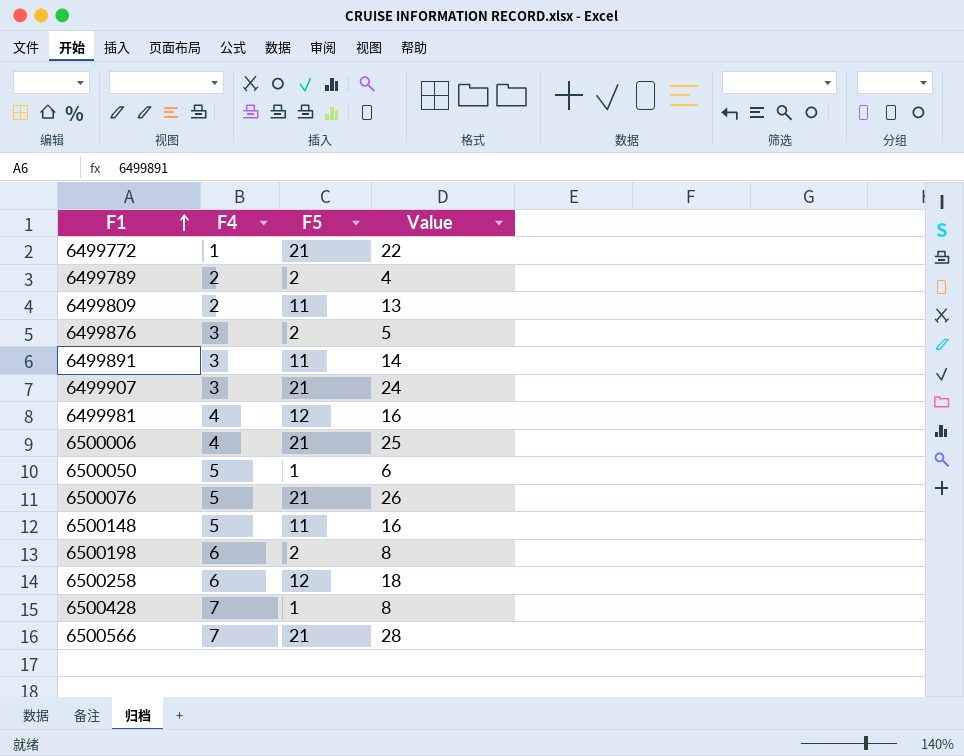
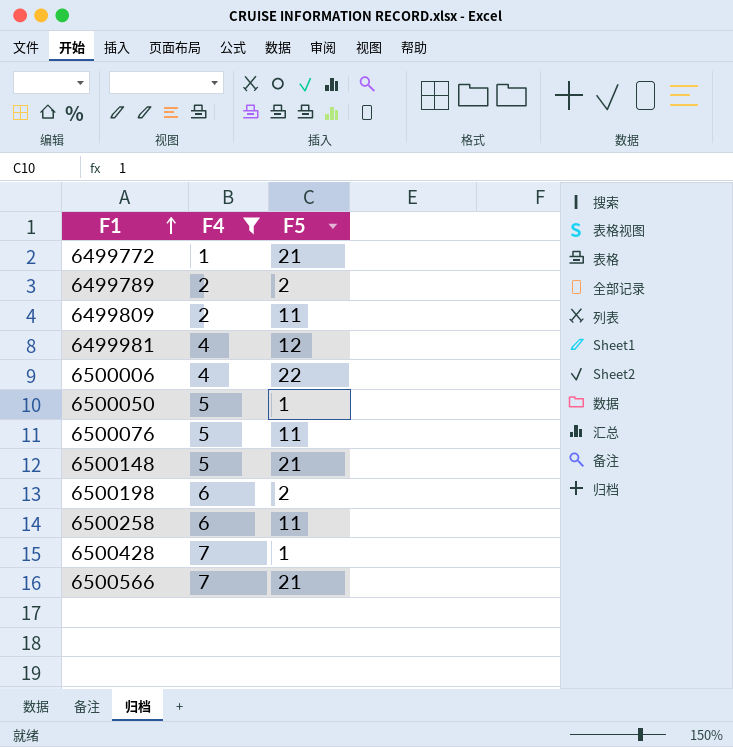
filter: none -> F4 != 3
column Value | formula: [F4] + [F5] -> none
6500006 | F5: 21 -> 22
6500076 | F5: 21 -> 11
6500148 | F5: 11 -> 21
6500258 | F5: 12 -> 11

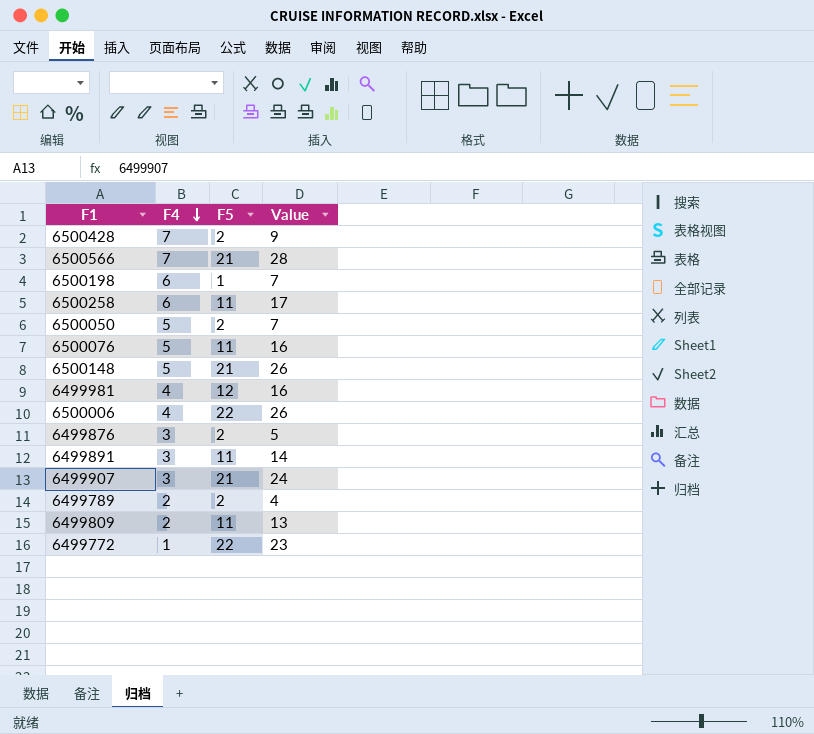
filter: F4 != 3 -> none
row order: F1 ascending -> F4 descending
column Value | formula: none -> [F4] + [F5]
6500428 | F5: 1 -> 2
6500198 | F5: 2 -> 1
6500050 | F5: 1 -> 2
6499772 | F5: 21 -> 22

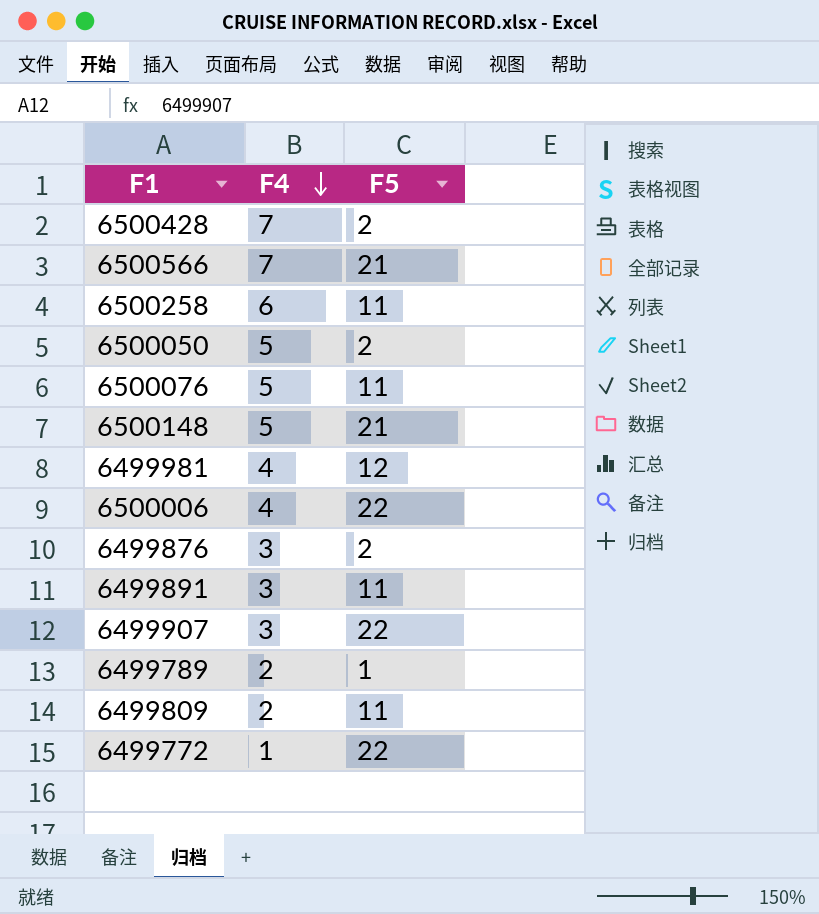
column Value | formula: [F4] + [F5] -> none
row 6500198: 6 | 1 | 7 -> none
6499907 | F5: 21 -> 22
6499789 | F5: 2 -> 1

